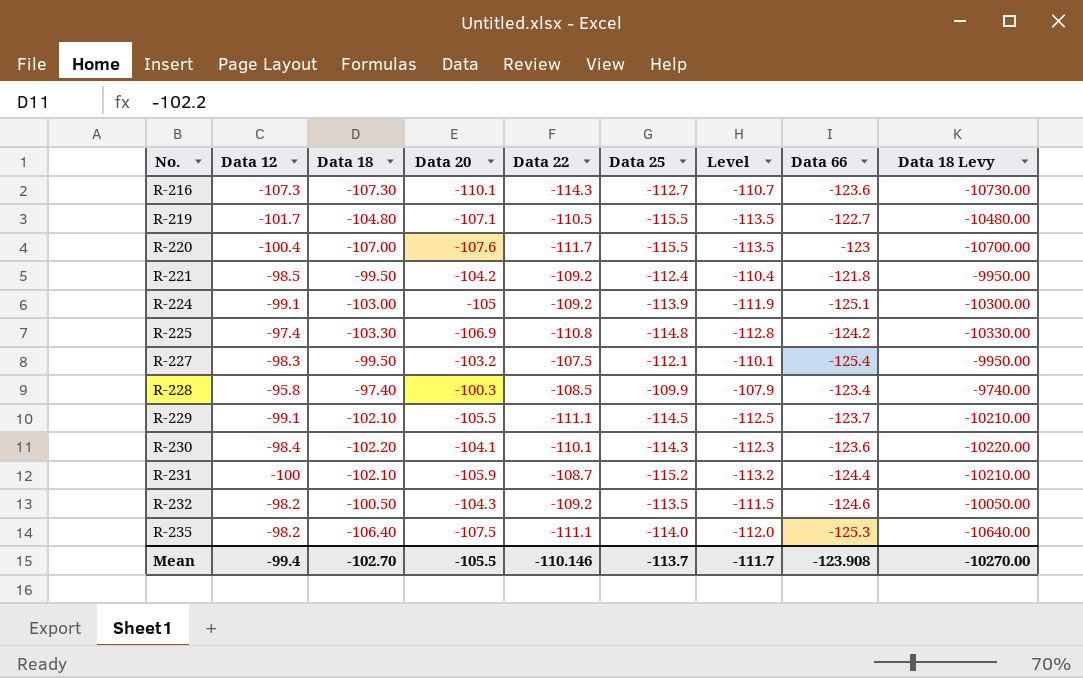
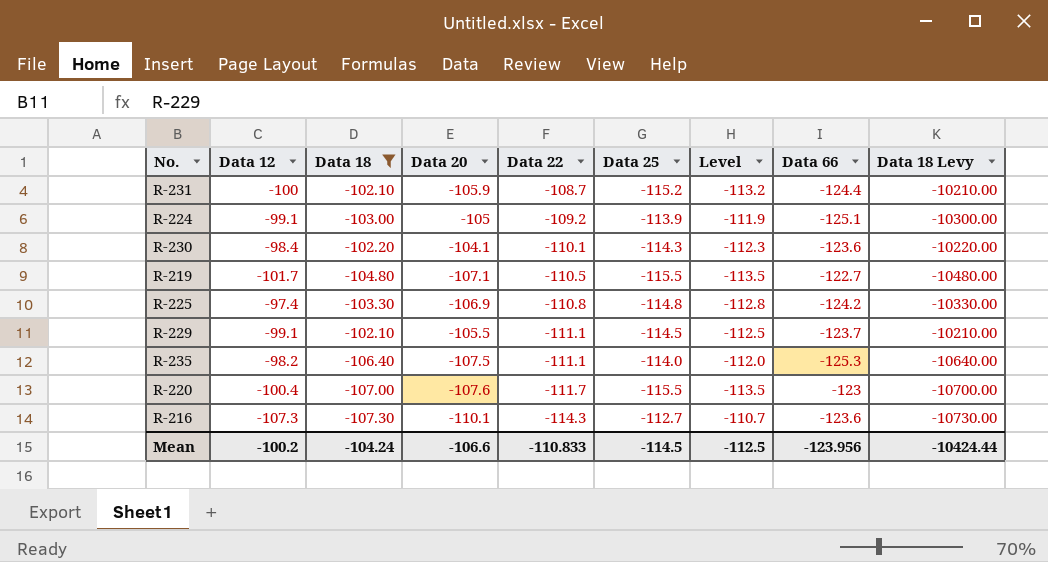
filter: none -> Data 18 <= -102.10
row order: No. ascending -> Data 22 descending
Mean | Data 12: -99.4 -> -100.2
Mean | Data 18: -102.70 -> -104.24
Mean | Data 20: -105.5 -> -106.6
Mean | Data 22: -110.146 -> -110.833
Mean | Data 25: -113.7 -> -114.5
Mean | Level: -111.7 -> -112.5
Mean | Data 66: -123.908 -> -123.956
Mean | Data 18 Levy: -10270.00 -> -10424.44

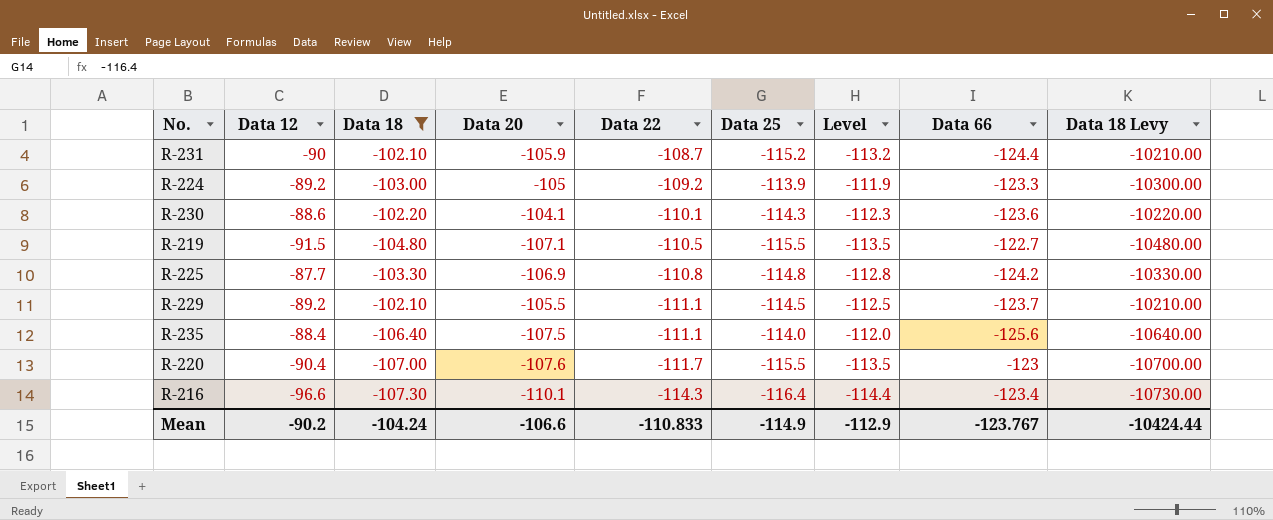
R-231 | Data 12: -100 -> -90
R-224 | Data 12: -99.1 -> -89.2
R-224 | Data 66: -125.1 -> -123.3
R-230 | Data 12: -98.4 -> -88.6
R-219 | Data 12: -101.7 -> -91.5
R-225 | Data 12: -97.4 -> -87.7
R-229 | Data 12: -99.1 -> -89.2
R-235 | Data 12: -98.2 -> -88.4
R-235 | Data 66: -125.3 -> -125.6
R-220 | Data 12: -100.4 -> -90.4
R-216 | Data 12: -107.3 -> -96.6
R-216 | Data 25: -112.7 -> -116.4
R-216 | Level: -110.7 -> -114.4
R-216 | Data 66: -123.6 -> -123.4
Mean | Data 12: -100.2 -> -90.2
Mean | Data 25: -114.5 -> -114.9
Mean | Level: -112.5 -> -112.9
Mean | Data 66: -123.956 -> -123.767

